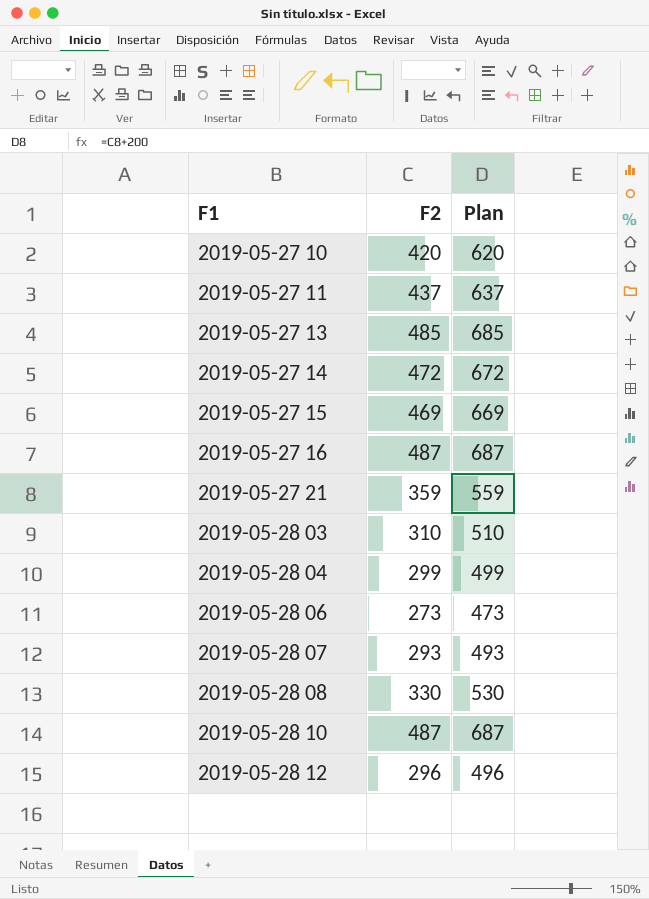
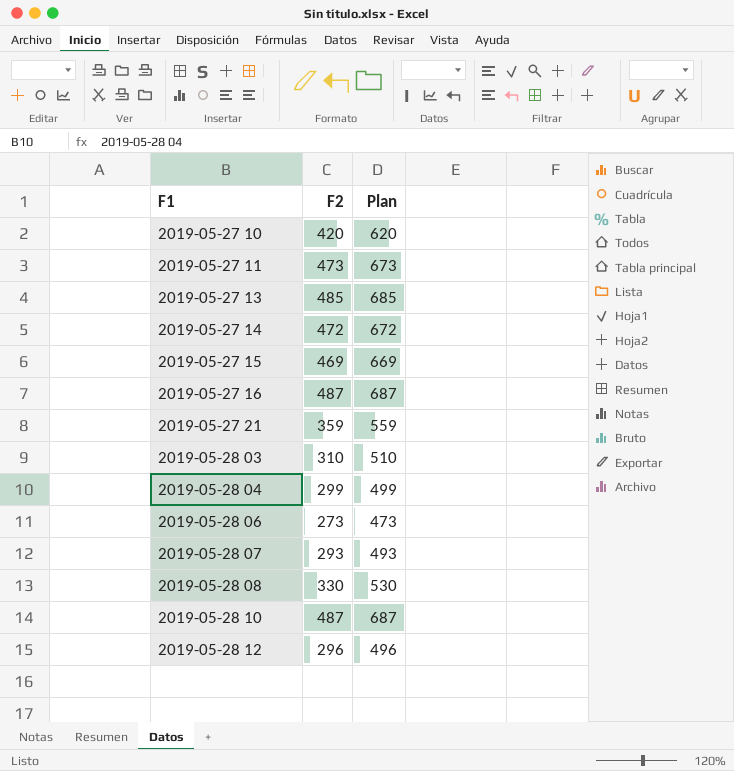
2019-05-27 11 | F2: 437 -> 473
2019-05-27 11 | Plan: 637 -> 673

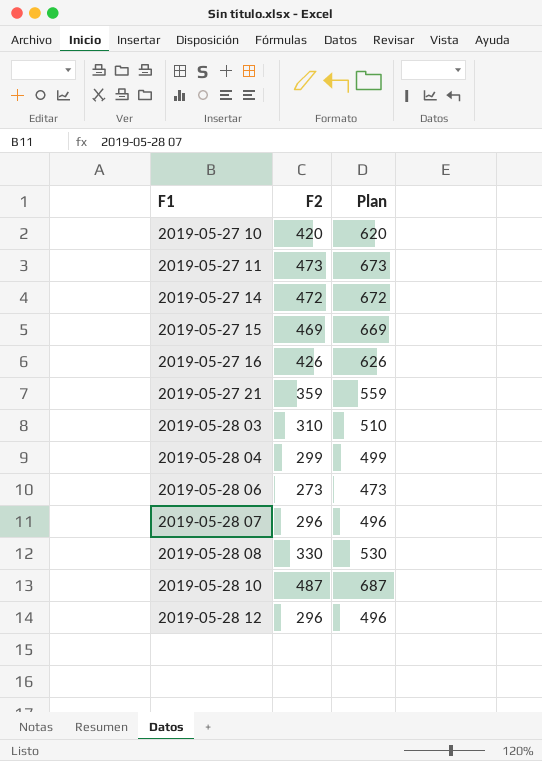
row 2019-05-27 13: 485 | 685 -> none
2019-05-27 16 | F2: 487 -> 426
2019-05-27 16 | Plan: 687 -> 626
2019-05-28 07 | F2: 293 -> 296
2019-05-28 07 | Plan: 493 -> 496

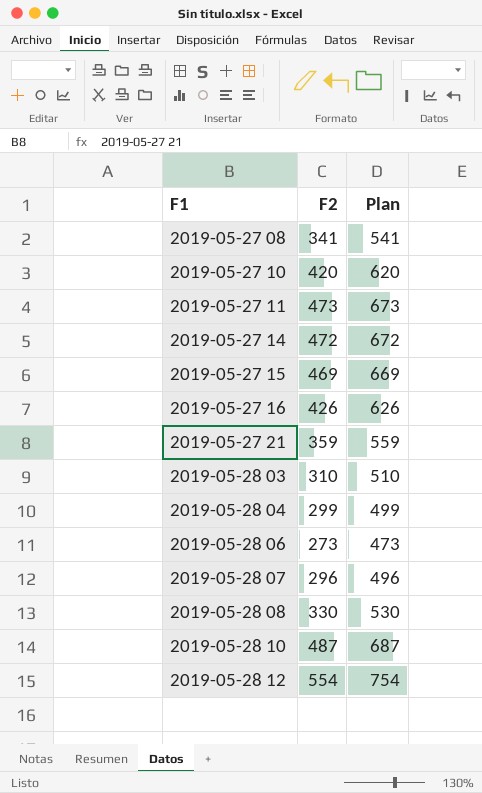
row 2019-05-27 08: none -> 341 | 541
2019-05-28 12 | F2: 296 -> 554
2019-05-28 12 | Plan: 496 -> 754

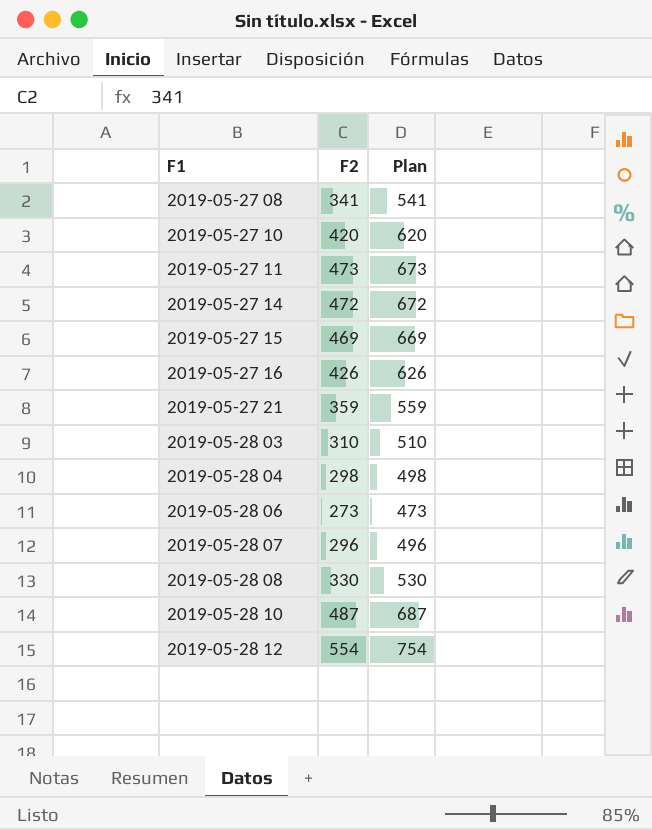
2019-05-28 04 | F2: 299 -> 298
2019-05-28 04 | Plan: 499 -> 498

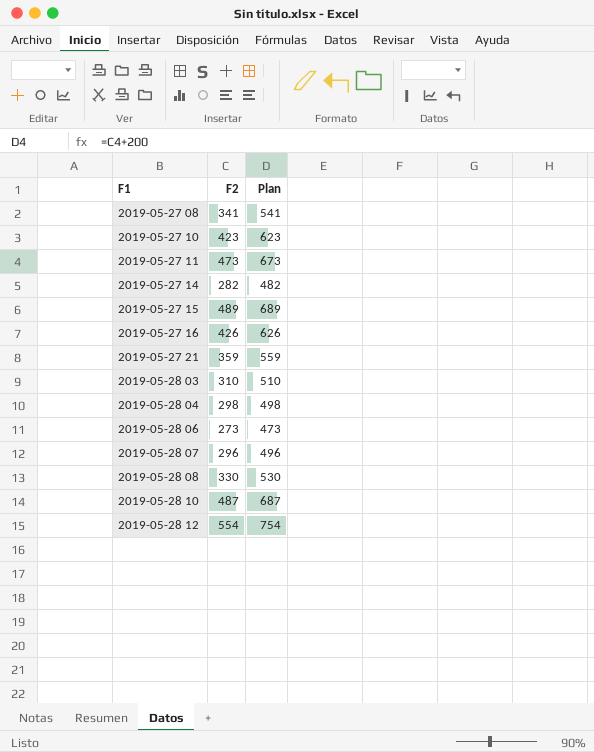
2019-05-27 10 | F2: 420 -> 423
2019-05-27 10 | Plan: 620 -> 623
2019-05-27 14 | F2: 472 -> 282
2019-05-27 14 | Plan: 672 -> 482
2019-05-27 15 | F2: 469 -> 489
2019-05-27 15 | Plan: 669 -> 689

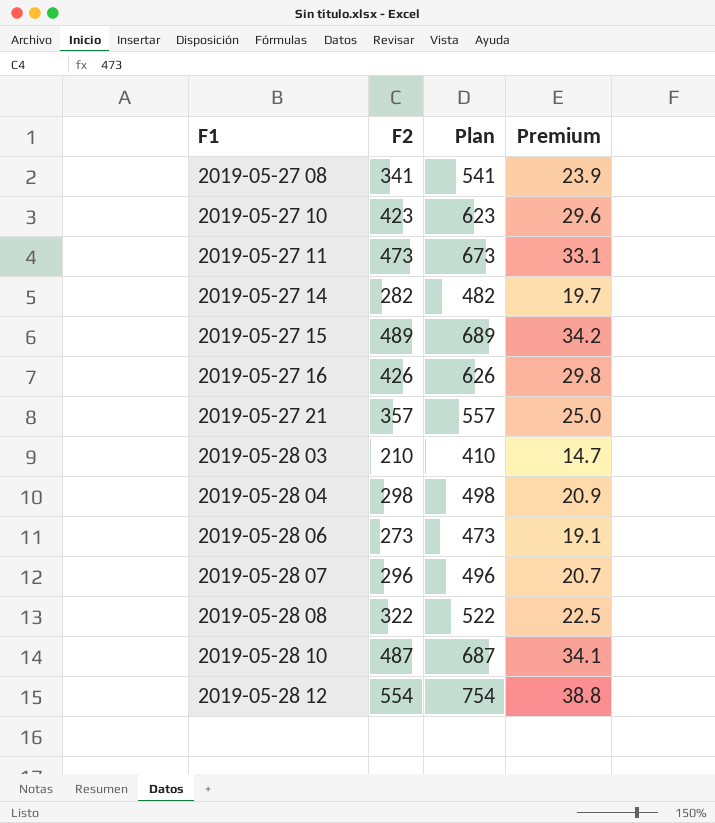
column Premium | formula: none -> [F2] * 0.07
2019-05-27 21 | F2: 359 -> 357
2019-05-27 21 | Plan: 559 -> 557
2019-05-28 03 | F2: 310 -> 210
2019-05-28 03 | Plan: 510 -> 410
2019-05-28 08 | F2: 330 -> 322
2019-05-28 08 | Plan: 530 -> 522

